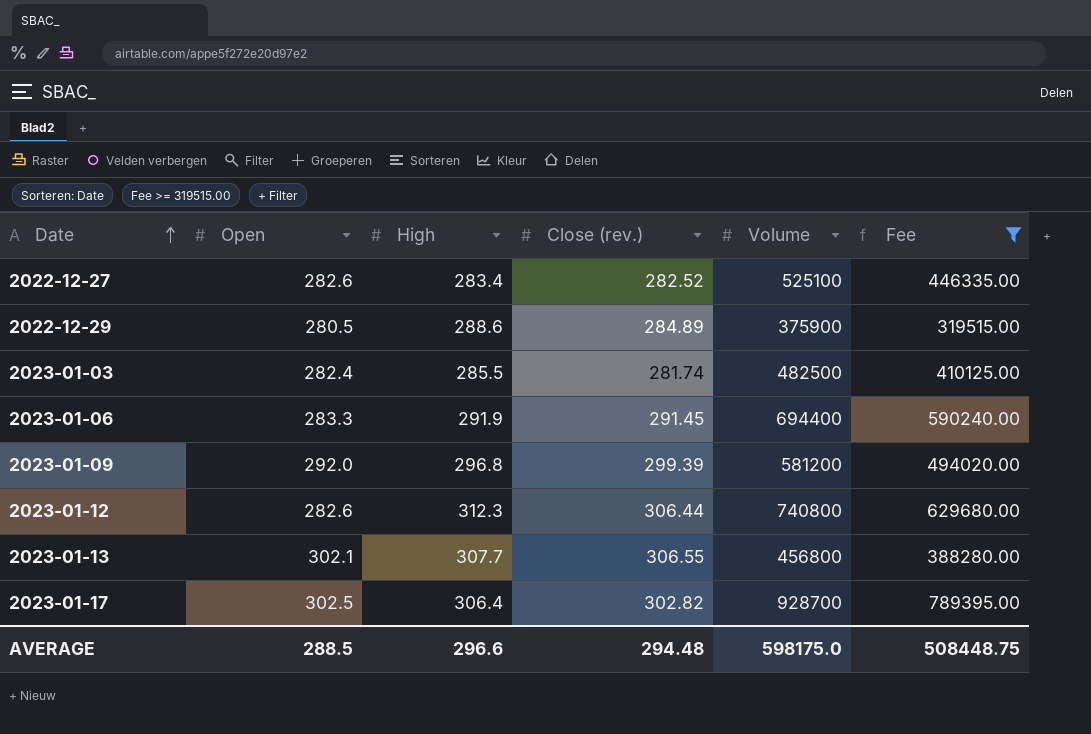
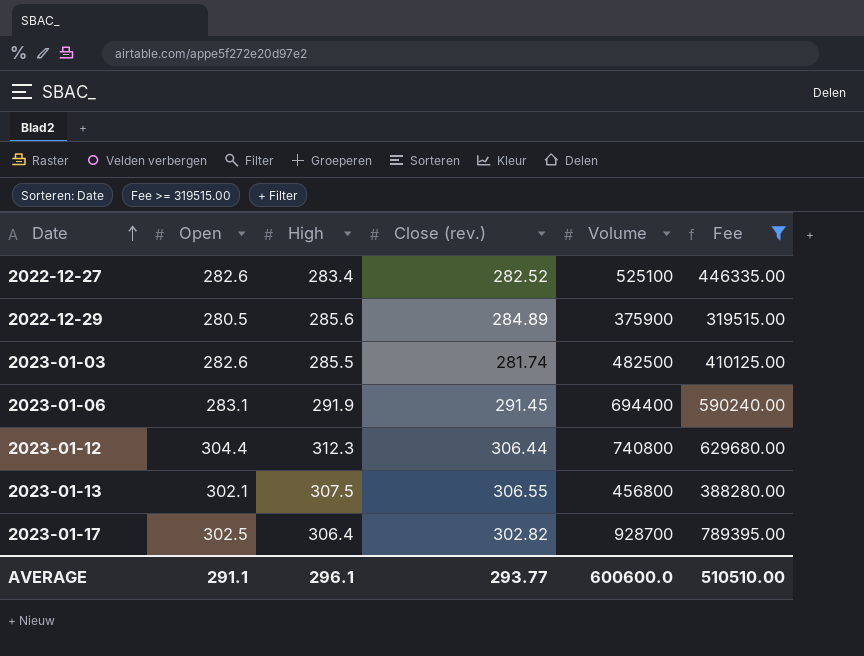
row 2023-01-09: 292.0 | 296.8 | 299.39 | 581200 | 494020.00 -> none
2022-12-29 | High: 288.6 -> 285.6
2023-01-03 | Open: 282.4 -> 282.6
2023-01-06 | Open: 283.3 -> 283.1
2023-01-12 | Open: 282.6 -> 304.4
2023-01-13 | High: 307.7 -> 307.5
AVERAGE | Open: 288.5 -> 291.1
AVERAGE | High: 296.6 -> 296.1
AVERAGE | Close (rev.): 294.48 -> 293.77
AVERAGE | Volume: 598175.0 -> 600600.0
AVERAGE | Fee: 508448.75 -> 510510.00

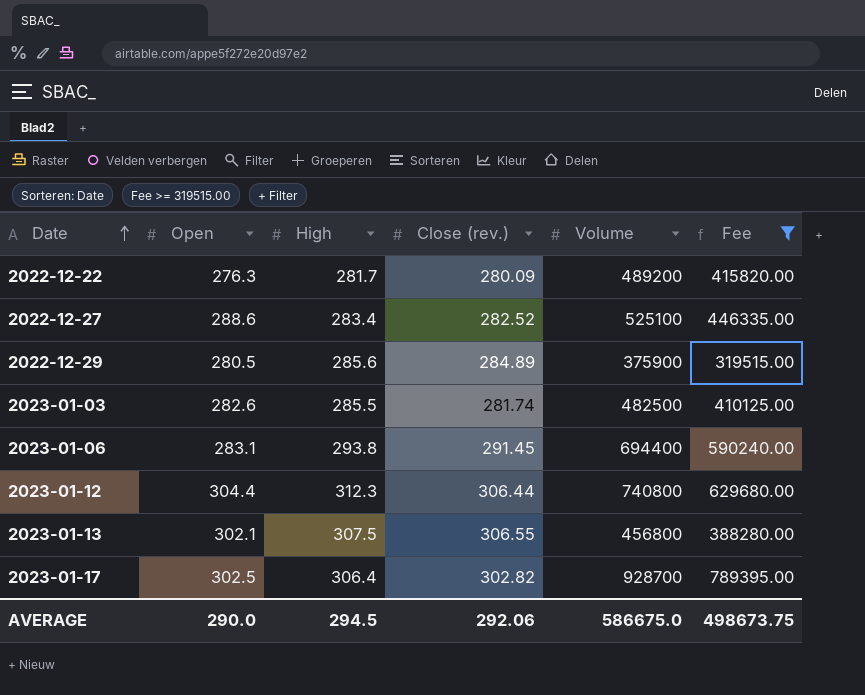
row 2022-12-22: none -> 276.3 | 281.7 | 280.09 | 489200 | 415820.00
2022-12-27 | Open: 282.6 -> 288.6
2023-01-06 | High: 291.9 -> 293.8
AVERAGE | Open: 291.1 -> 290.0
AVERAGE | High: 296.1 -> 294.5
AVERAGE | Close (rev.): 293.77 -> 292.06
AVERAGE | Volume: 600600.0 -> 586675.0
AVERAGE | Fee: 510510.00 -> 498673.75

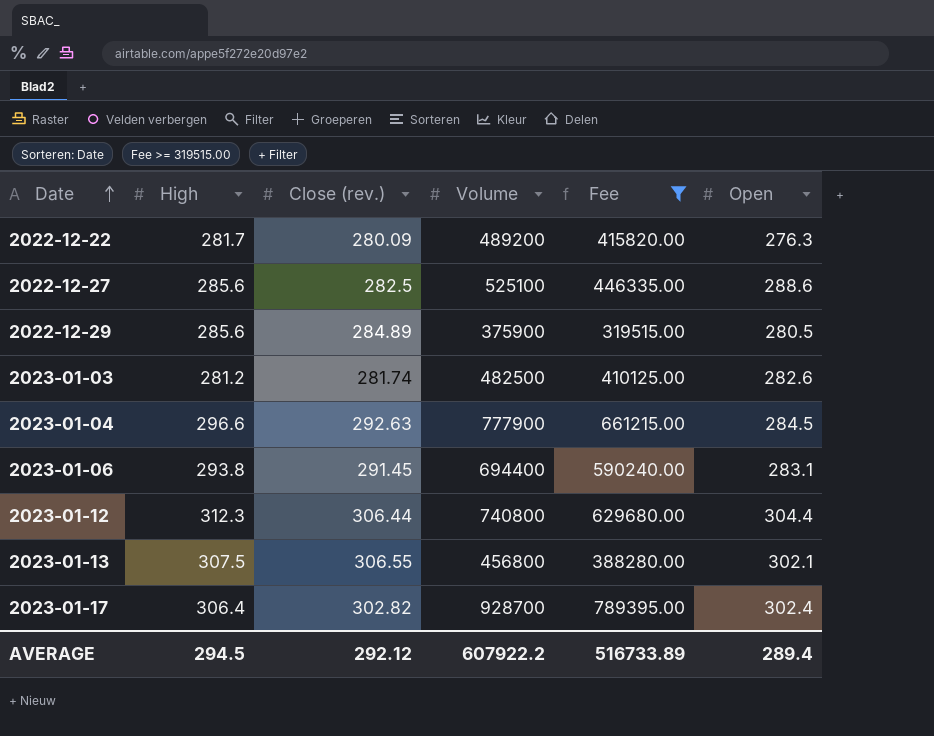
column Open | position: 2 -> 6
2022-12-27 | High: 283.4 -> 285.6
2022-12-27 | Close (rev.): 282.52 -> 282.5
2023-01-03 | High: 285.5 -> 281.2
row 2023-01-04: none -> 296.6 | 292.63 | 777900 | 661215.00 | 284.5
2023-01-17 | Open: 302.5 -> 302.4
AVERAGE | Close (rev.): 292.06 -> 292.12
AVERAGE | Volume: 586675.0 -> 607922.2
AVERAGE | Fee: 498673.75 -> 516733.89
AVERAGE | Open: 290.0 -> 289.4

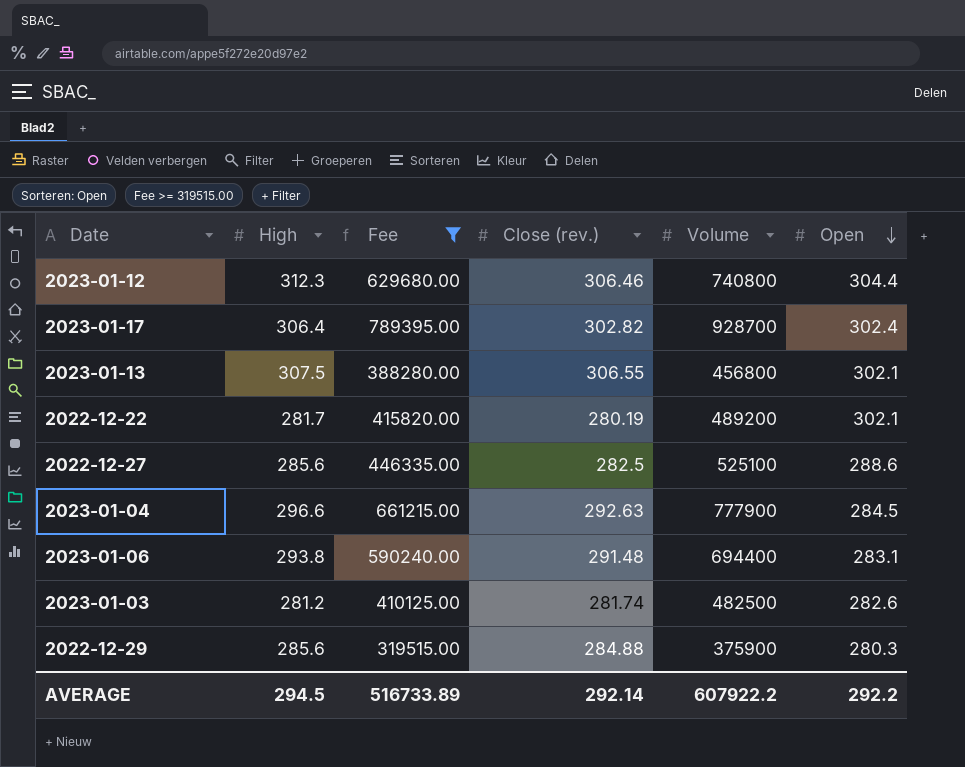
row order: Date ascending -> Open descending
column Fee | position: 5 -> 3
2023-01-12 | Close (rev.): 306.44 -> 306.46
2022-12-22 | Close (rev.): 280.09 -> 280.19
2022-12-22 | Open: 276.3 -> 302.1
2023-01-06 | Close (rev.): 291.45 -> 291.48
2022-12-29 | Close (rev.): 284.89 -> 284.88
2022-12-29 | Open: 280.5 -> 280.3
AVERAGE | Close (rev.): 292.12 -> 292.14
AVERAGE | Open: 289.4 -> 292.2

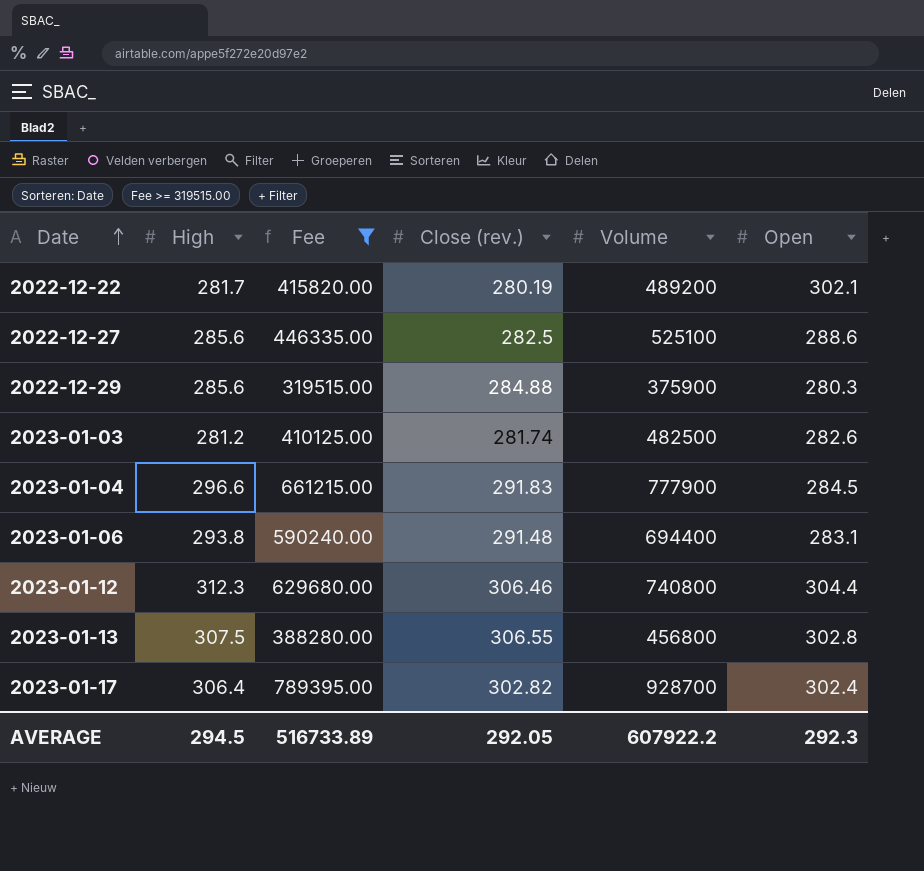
row order: Open descending -> Date ascending
2023-01-04 | Close (rev.): 292.63 -> 291.83
2023-01-13 | Open: 302.1 -> 302.8
AVERAGE | Close (rev.): 292.14 -> 292.05
AVERAGE | Open: 292.2 -> 292.3

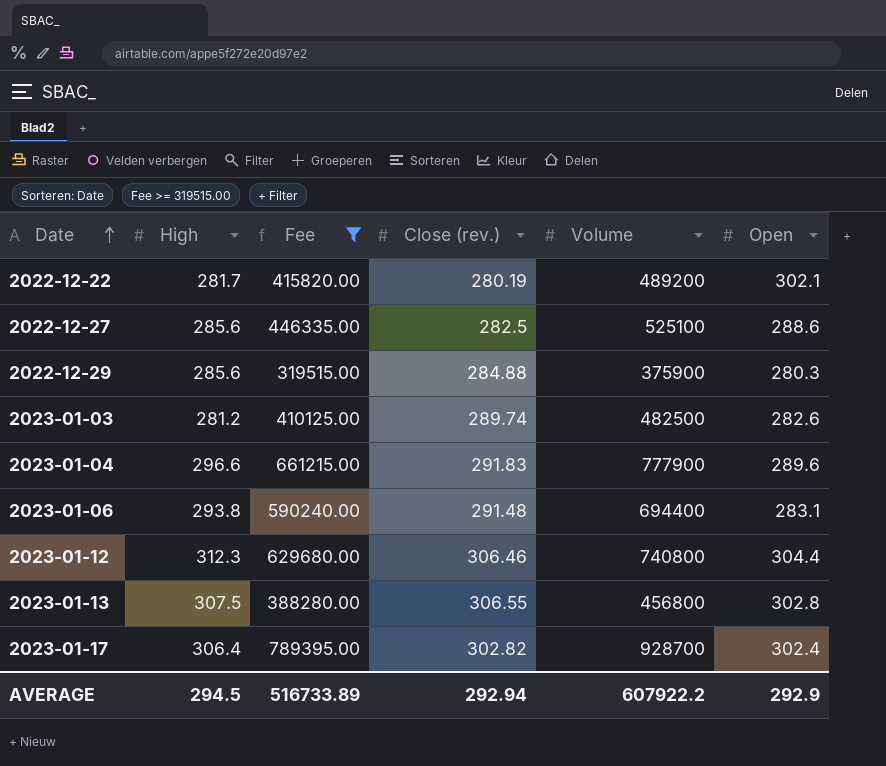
2023-01-03 | Close (rev.): 281.74 -> 289.74
2023-01-04 | Open: 284.5 -> 289.6
AVERAGE | Close (rev.): 292.05 -> 292.94
AVERAGE | Open: 292.3 -> 292.9

